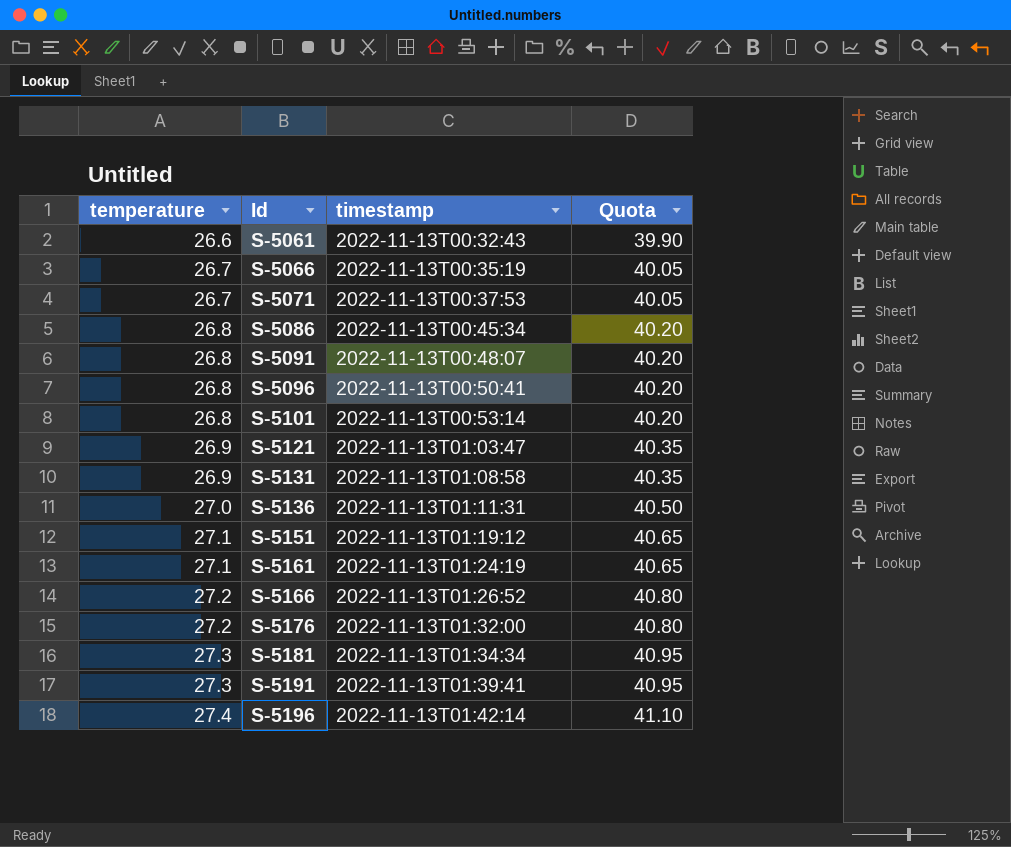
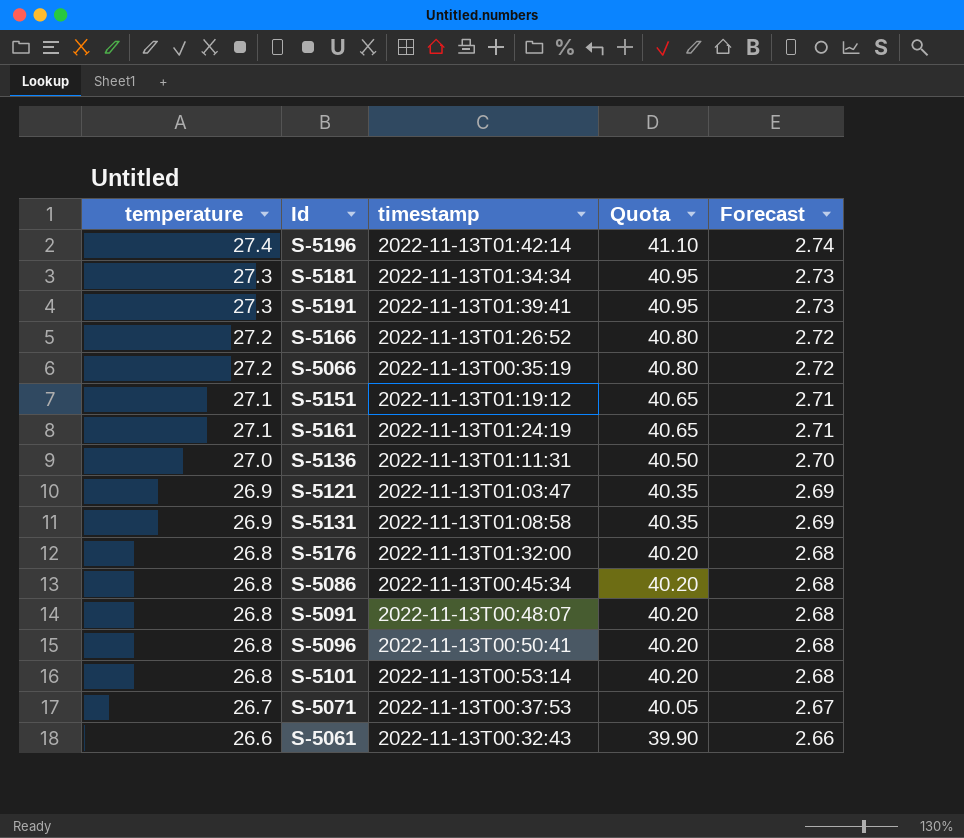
row order: temperature ascending -> temperature descending
column Forecast | formula: none -> [temperature] * 0.1
S-5066 | temperature: 26.7 -> 27.2
S-5066 | Quota: 40.05 -> 40.80
S-5176 | temperature: 27.2 -> 26.8
S-5176 | Quota: 40.80 -> 40.20

